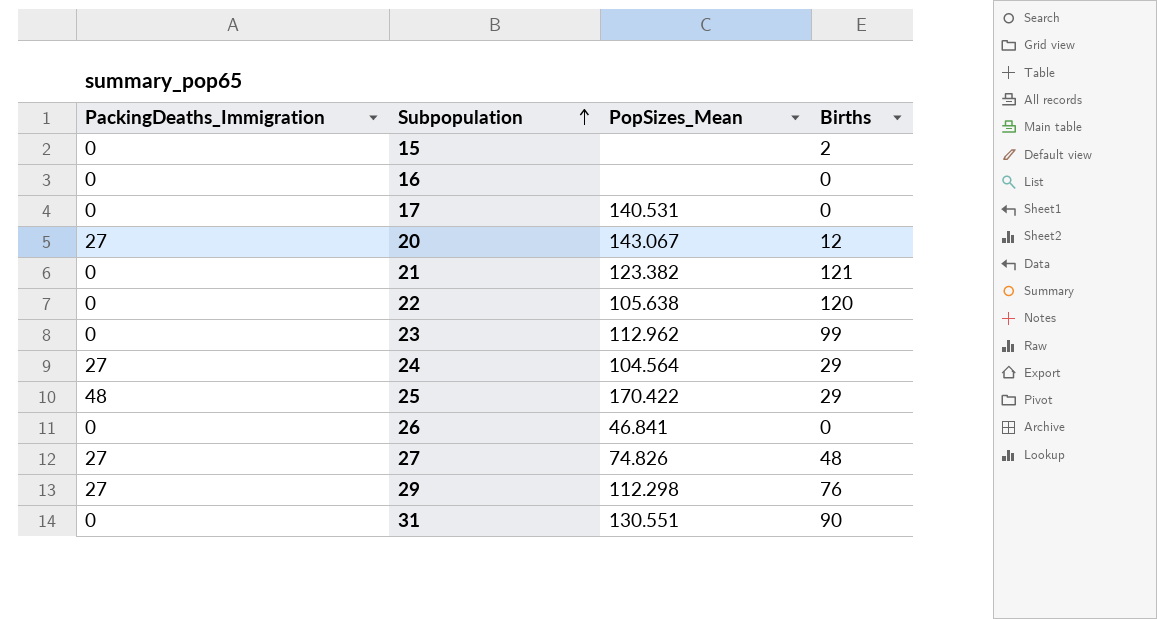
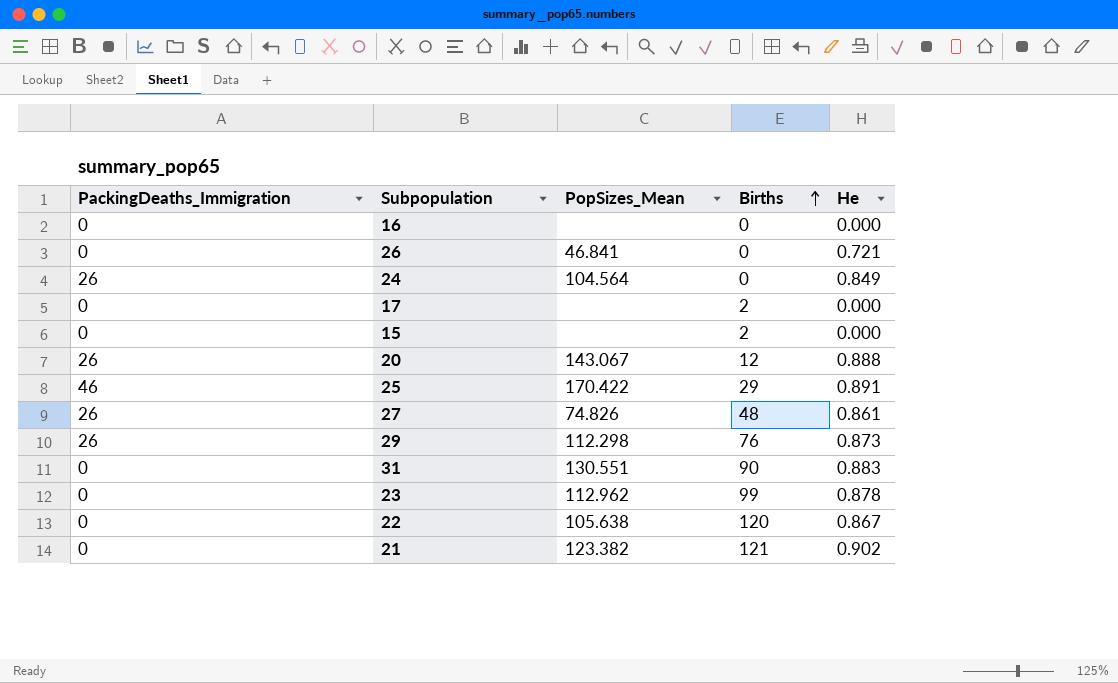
row order: Subpopulation ascending -> Births ascending
column He | position: none -> 5
24 | PackingDeaths_Immigration: 27 -> 26
24 | Births: 29 -> 0
17 | PopSizes_Mean: 140.531 -> none
17 | Births: 0 -> 2
20 | PackingDeaths_Immigration: 27 -> 26
25 | PackingDeaths_Immigration: 48 -> 46
27 | PackingDeaths_Immigration: 27 -> 26
29 | PackingDeaths_Immigration: 27 -> 26

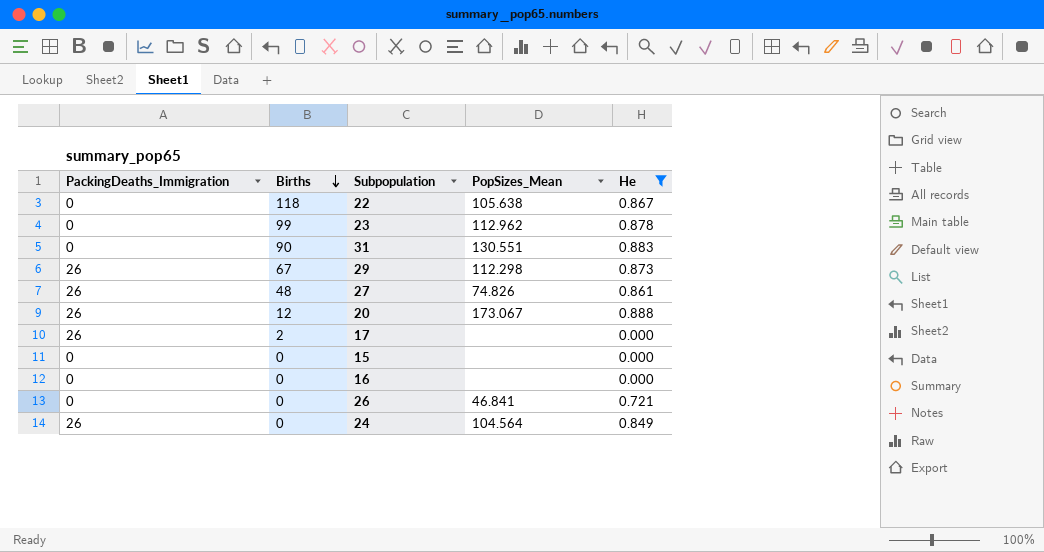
filter: none -> He <= 0.888
row order: Births ascending -> Births descending
column Births | position: 4 -> 2
22 | Births: 120 -> 118
29 | Births: 76 -> 67
20 | PopSizes_Mean: 143.067 -> 173.067
17 | PackingDeaths_Immigration: 0 -> 26
15 | Births: 2 -> 0

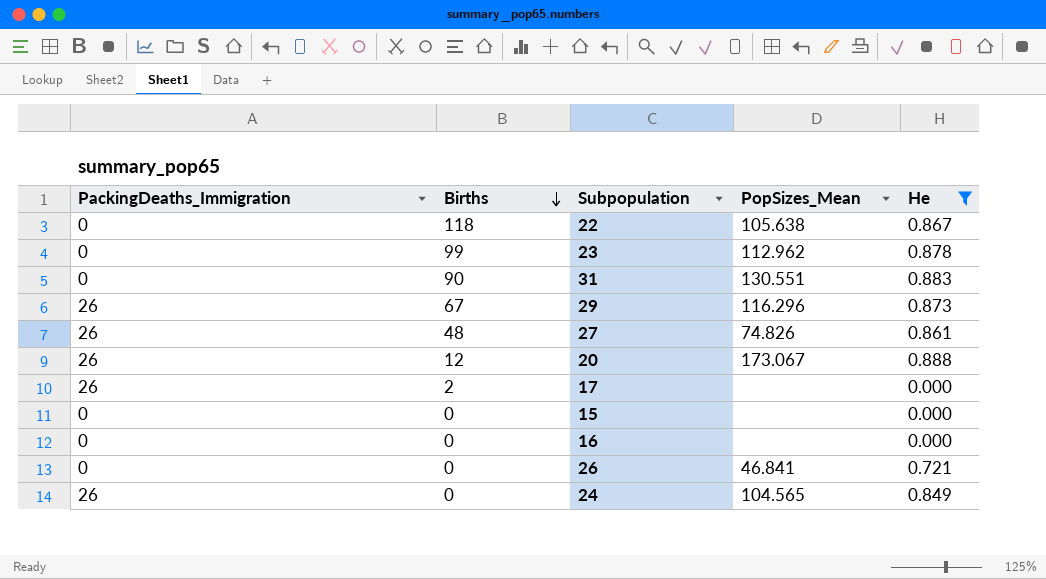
29 | PopSizes_Mean: 112.298 -> 116.296
24 | PopSizes_Mean: 104.564 -> 104.565

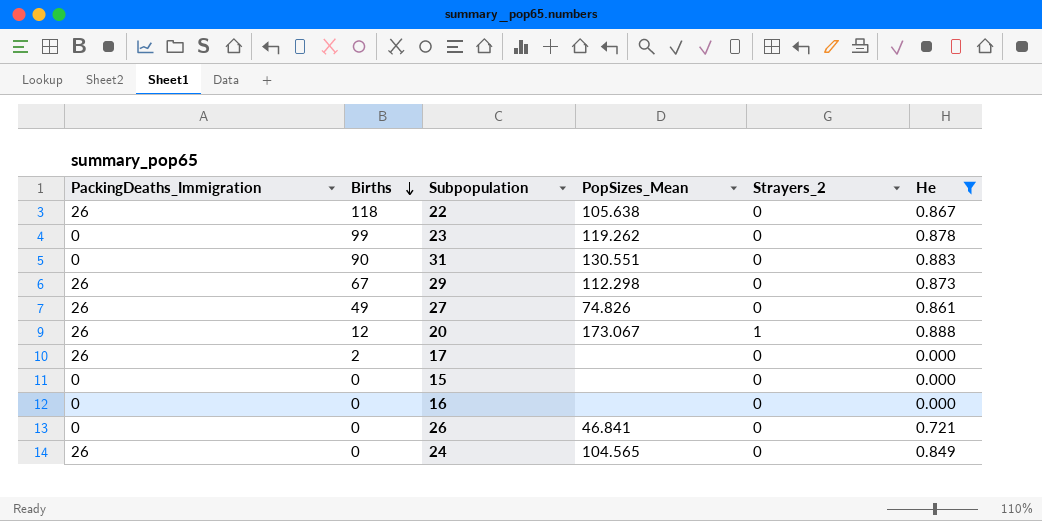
column Strayers_2 | position: none -> 5
22 | PackingDeaths_Immigration: 0 -> 26
23 | PopSizes_Mean: 112.962 -> 119.262
29 | PopSizes_Mean: 116.296 -> 112.298
27 | Births: 48 -> 49

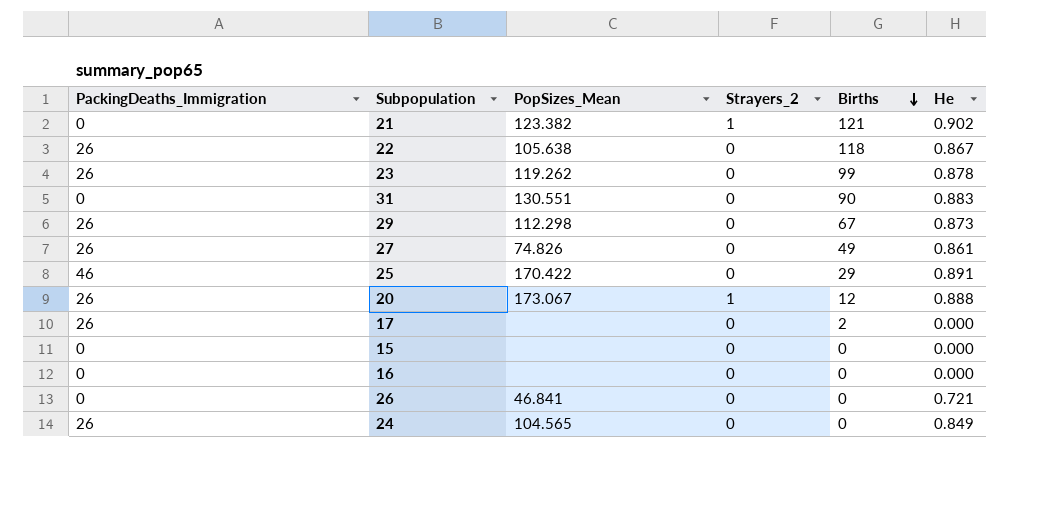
filter: He <= 0.888 -> none
column Births | position: 2 -> 5
23 | PackingDeaths_Immigration: 0 -> 26

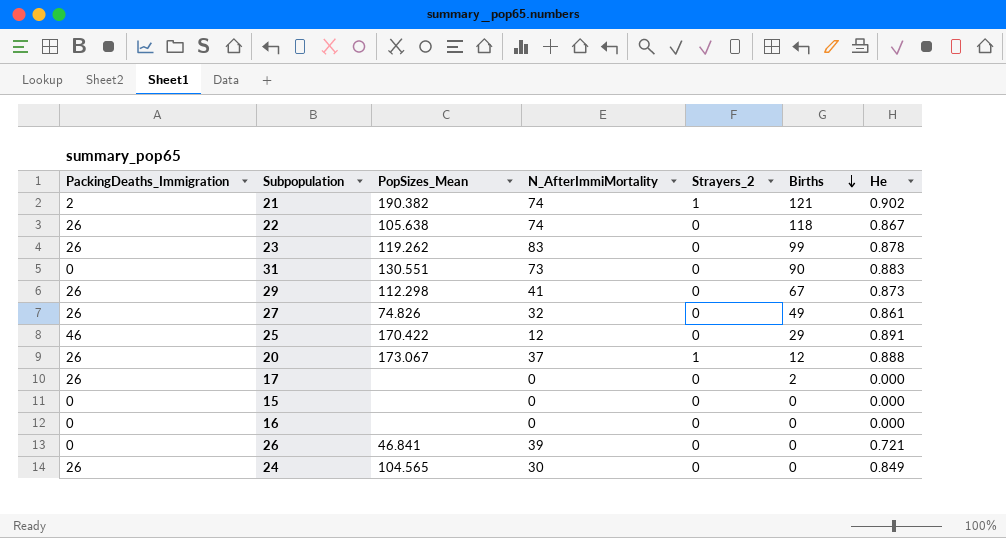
column N_AfterImmiMortality | position: none -> 4
21 | PackingDeaths_Immigration: 0 -> 2
21 | PopSizes_Mean: 123.382 -> 190.382

